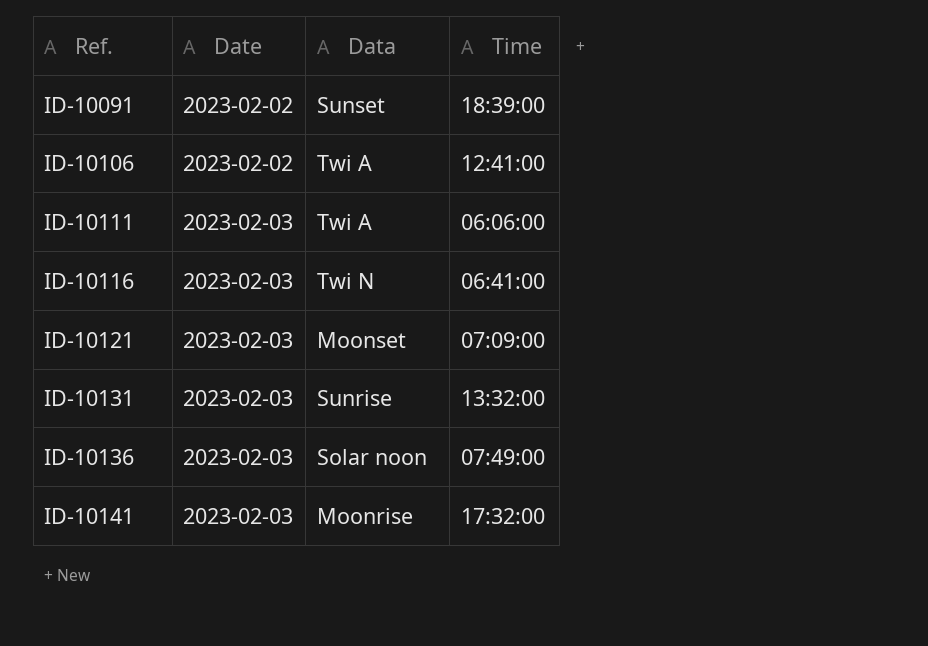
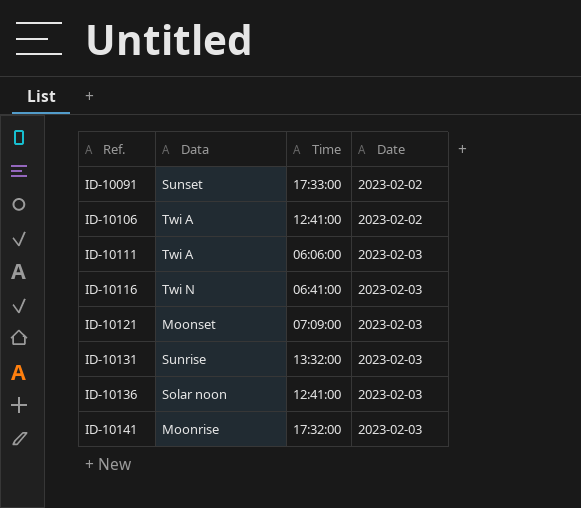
column Date | position: 2 -> 4
ID-10091 | Time: 18:39:00 -> 17:33:00
ID-10136 | Time: 07:49:00 -> 12:41:00

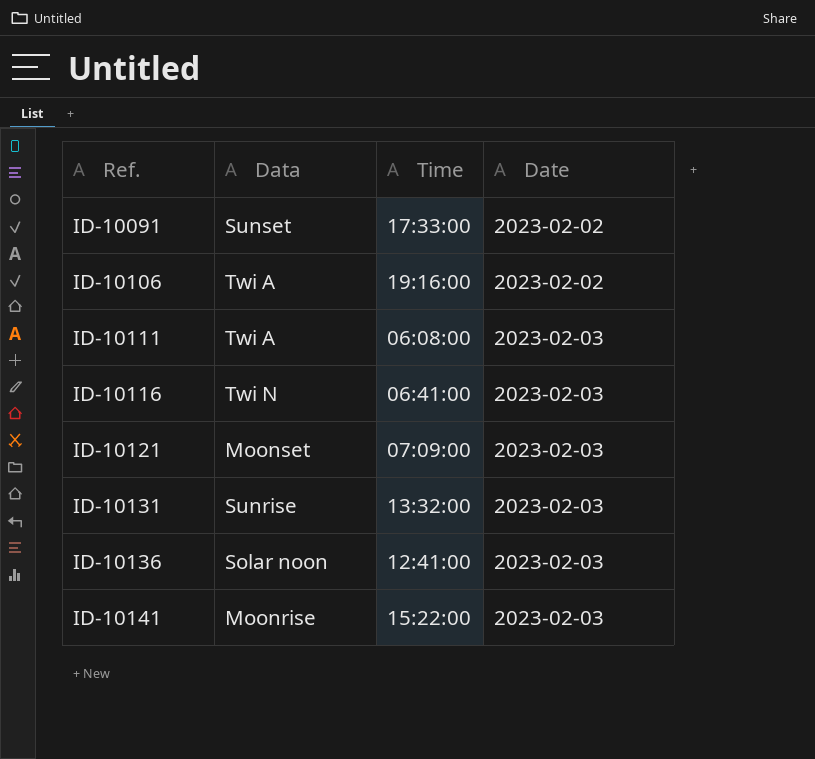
ID-10106 | Time: 12:41:00 -> 19:16:00
ID-10111 | Time: 06:06:00 -> 06:08:00
ID-10141 | Time: 17:32:00 -> 15:22:00

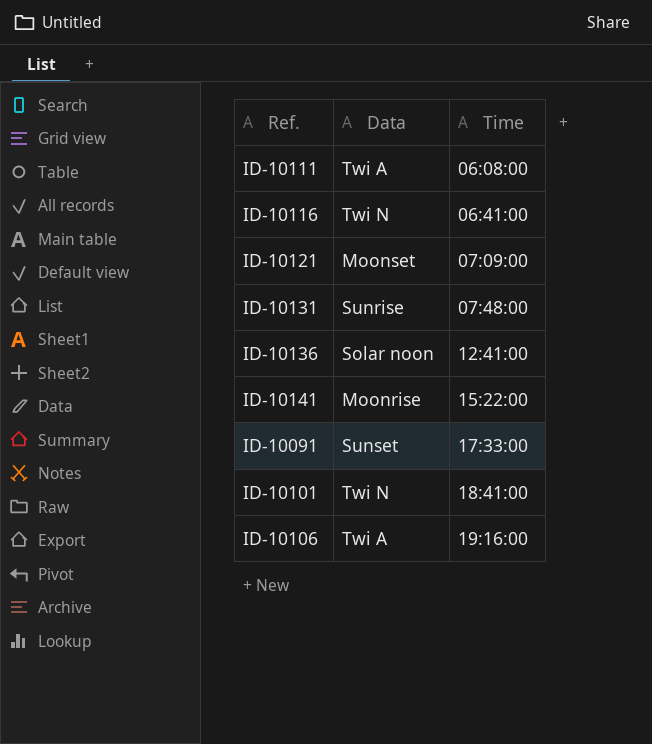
row order: Ref. ascending -> Time ascending
column Date | position: 4 -> none
ID-10131 | Time: 13:32:00 -> 07:48:00
row ID-10101: none -> Twi N | 18:41:00

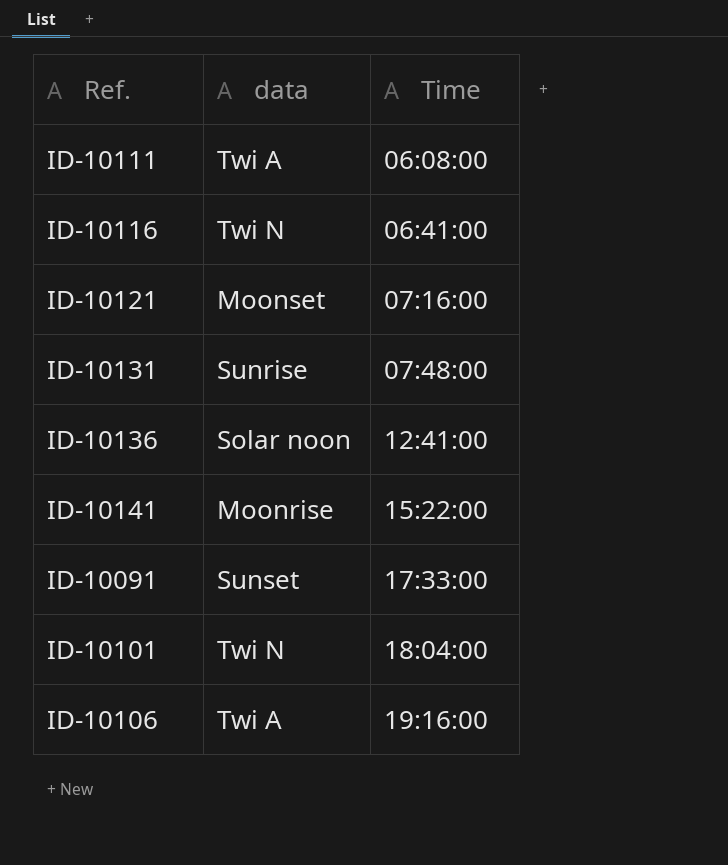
column name: Data -> data
ID-10121 | Time: 07:09:00 -> 07:16:00
ID-10101 | Time: 18:41:00 -> 18:04:00

